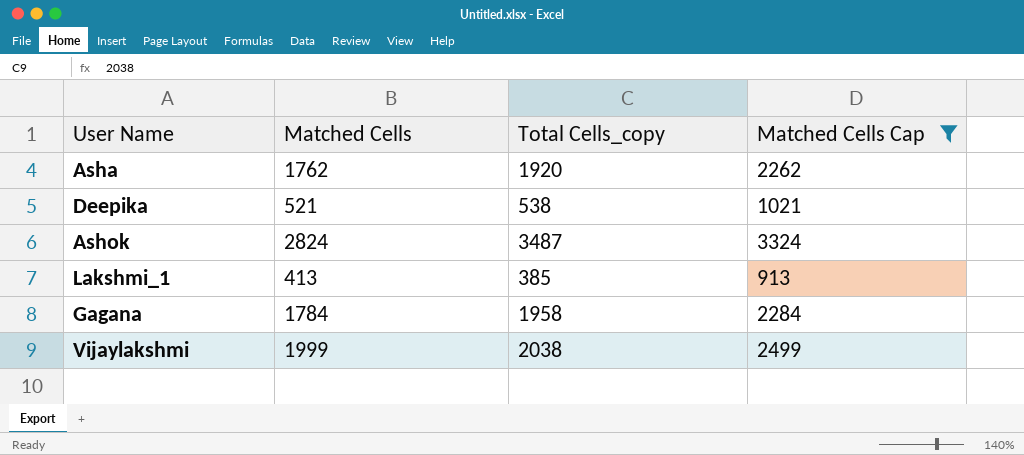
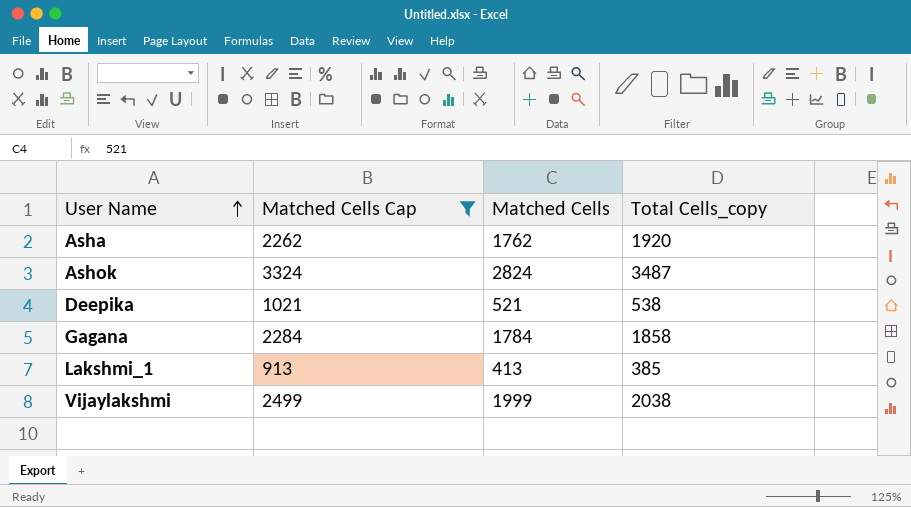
row order: none -> User Name ascending
column Matched Cells Cap | position: 4 -> 2
Gagana | Total Cells_copy: 1958 -> 1858

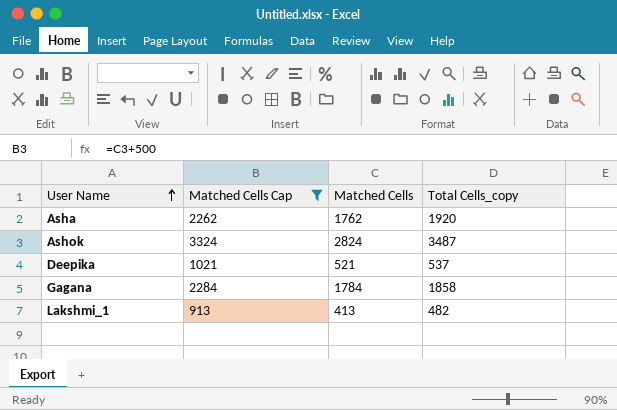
row Vijaylakshmi: 2499 | 1999 | 2038 -> none
Deepika | Total Cells_copy: 538 -> 537
Lakshmi_1 | Total Cells_copy: 385 -> 482

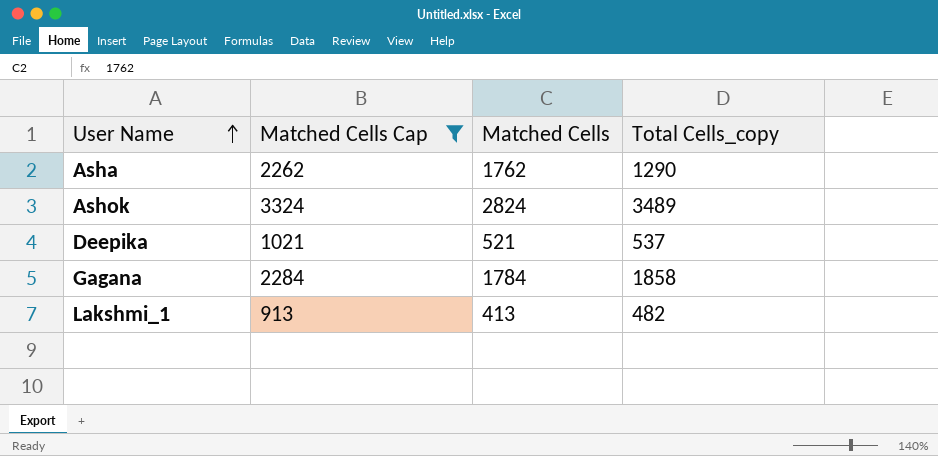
Asha | Total Cells_copy: 1920 -> 1290
Ashok | Total Cells_copy: 3487 -> 3489

